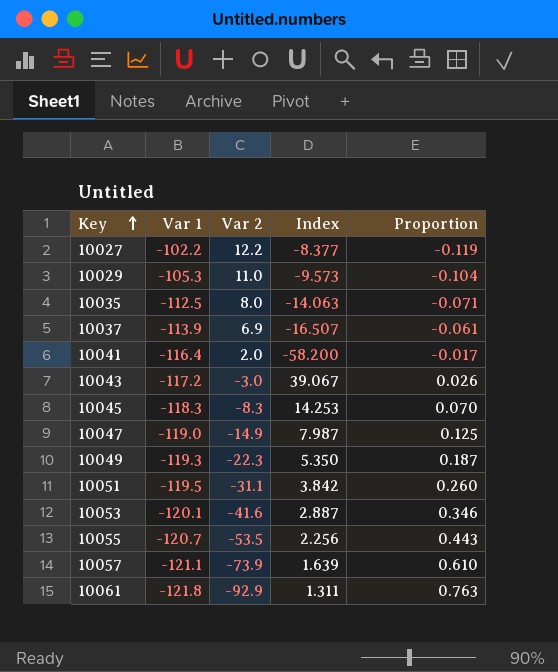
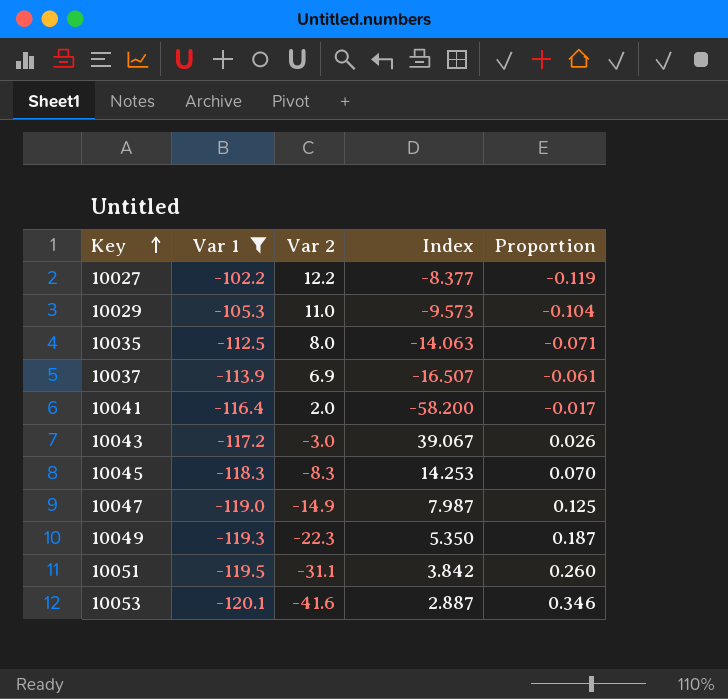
filter: none -> Var 1 >= -120.1

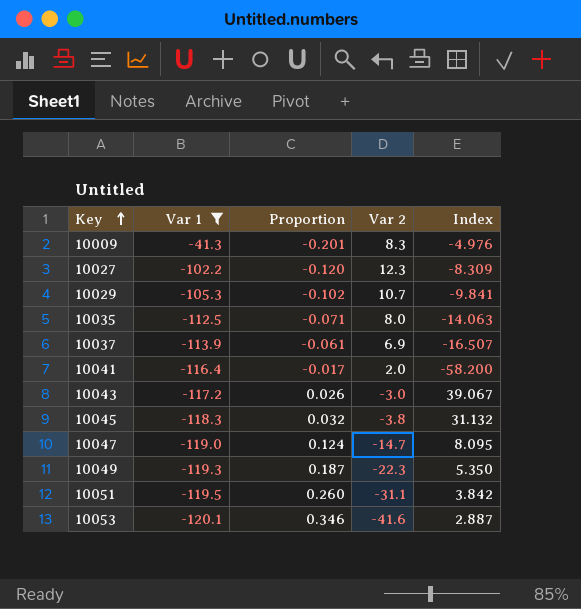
column Proportion | position: 5 -> 3
row 10009: none -> -41.3 | -0.201 | 8.3 | -4.976
10027 | Proportion: -0.119 -> -0.120
10027 | Var 2: 12.2 -> 12.3
10027 | Index: -8.377 -> -8.309
10029 | Proportion: -0.104 -> -0.102
10029 | Var 2: 11.0 -> 10.7
10029 | Index: -9.573 -> -9.841
10045 | Proportion: 0.070 -> 0.032
10045 | Var 2: -8.3 -> -3.8
10045 | Index: 14.253 -> 31.132
10047 | Proportion: 0.125 -> 0.124
10047 | Var 2: -14.9 -> -14.7
10047 | Index: 7.987 -> 8.095

